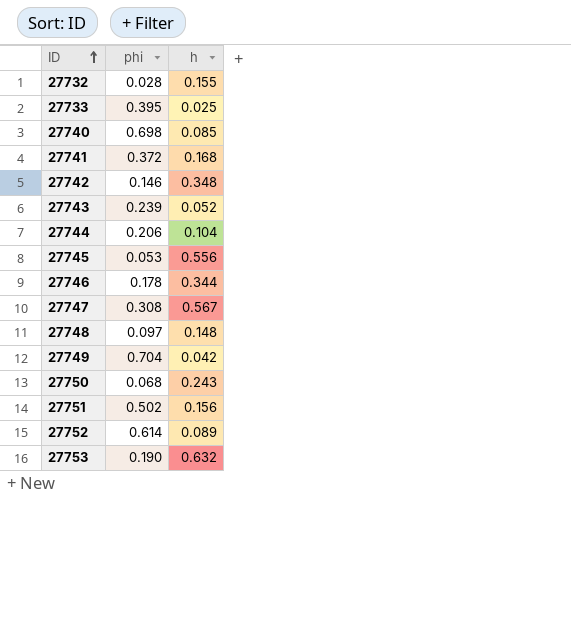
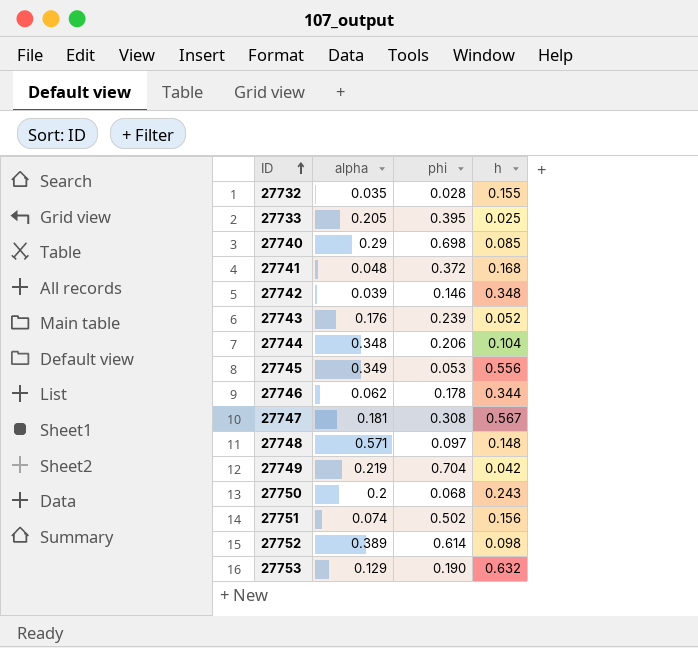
column alpha | position: none -> 2
27752 | h: 0.089 -> 0.098

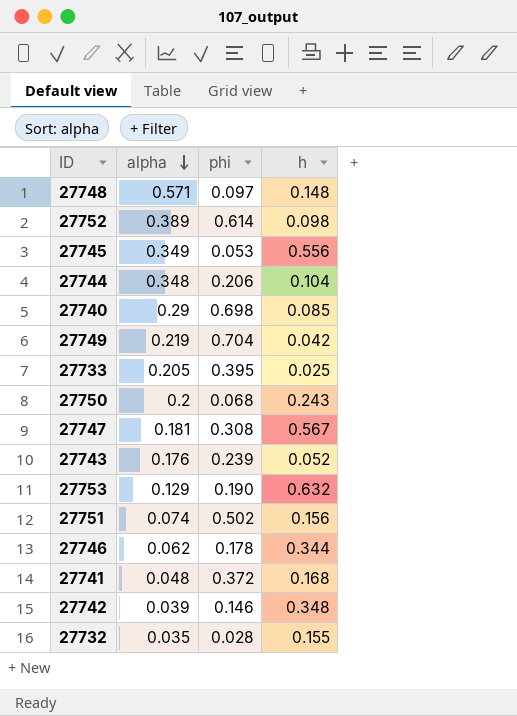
row order: ID ascending -> alpha descending

